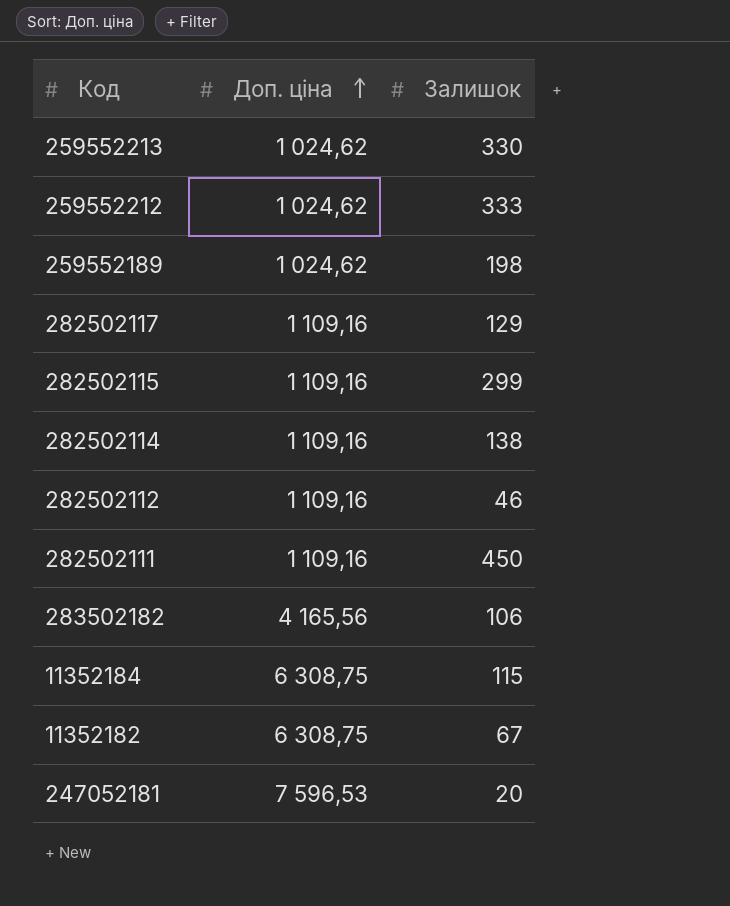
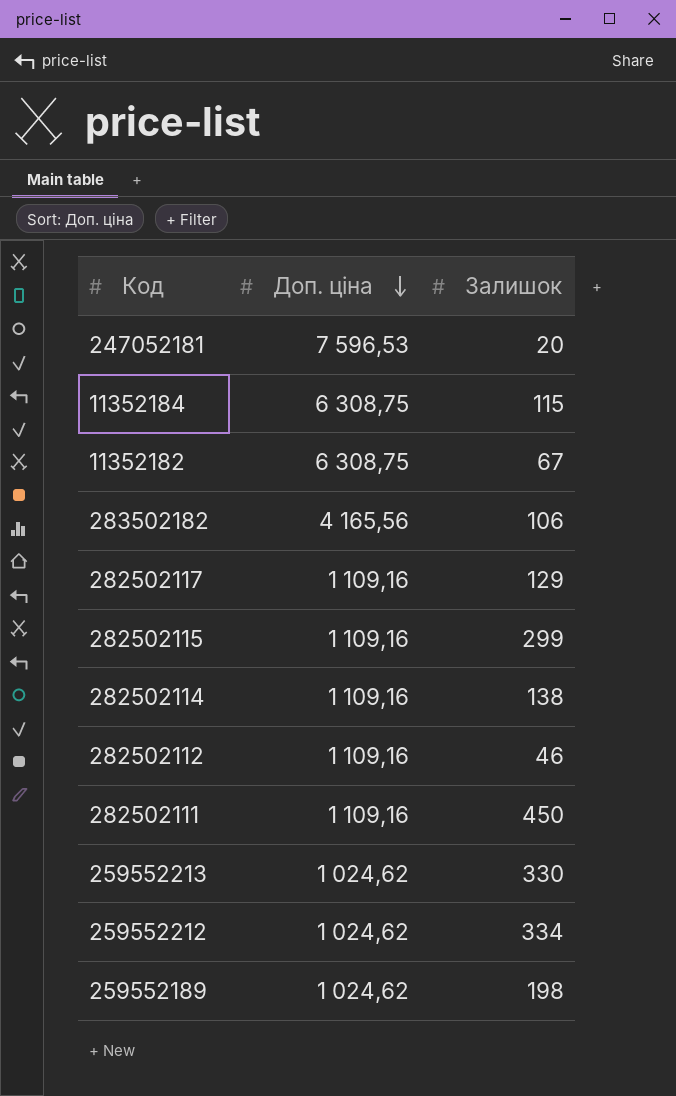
row order: Доп. ціна ascending -> Доп. ціна descending
259552212 | Залишок: 333 -> 334

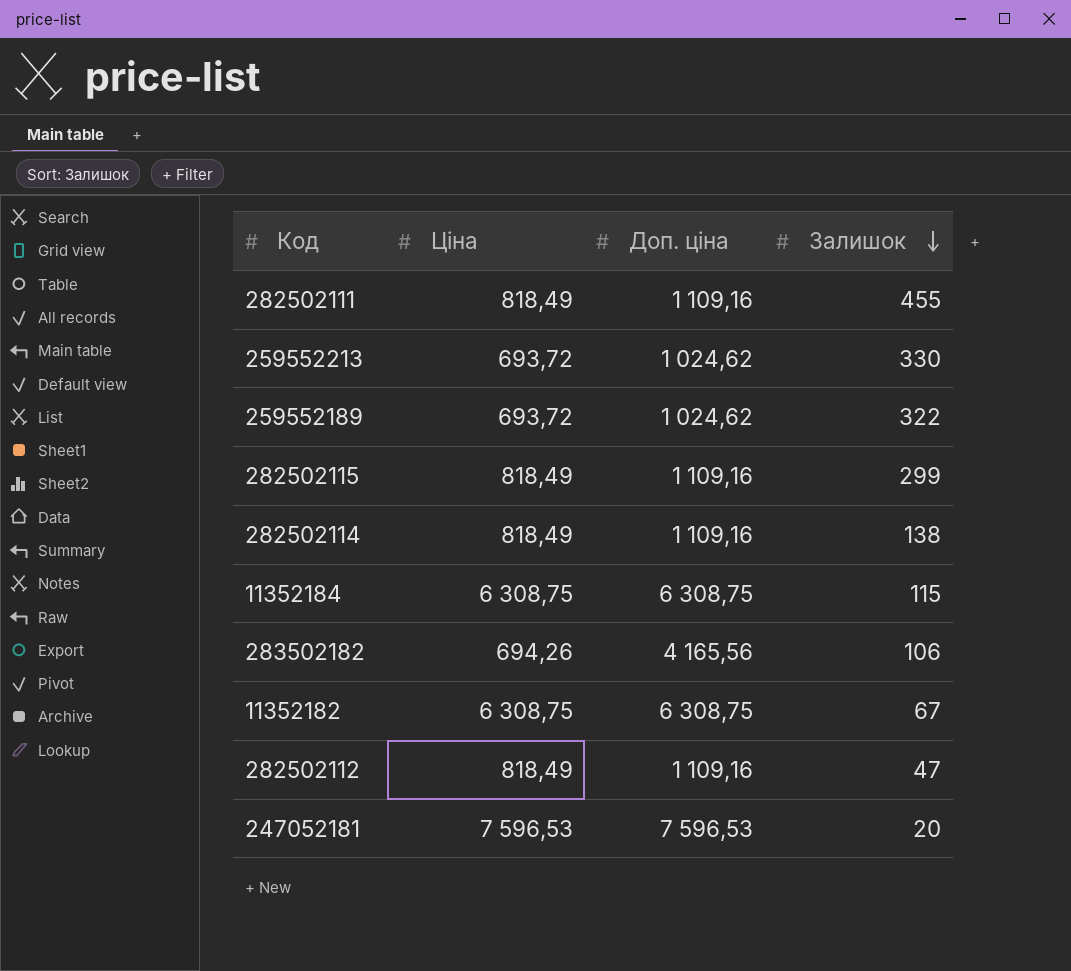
row order: Доп. ціна descending -> Залишок descending
column Ціна | position: none -> 2
row 282502117: 1 109,16 | 129 -> none
row 259552212: 1 024,62 | 334 -> none
282502111 | Залишок: 450 -> 455
259552189 | Залишок: 198 -> 322
282502112 | Залишок: 46 -> 47

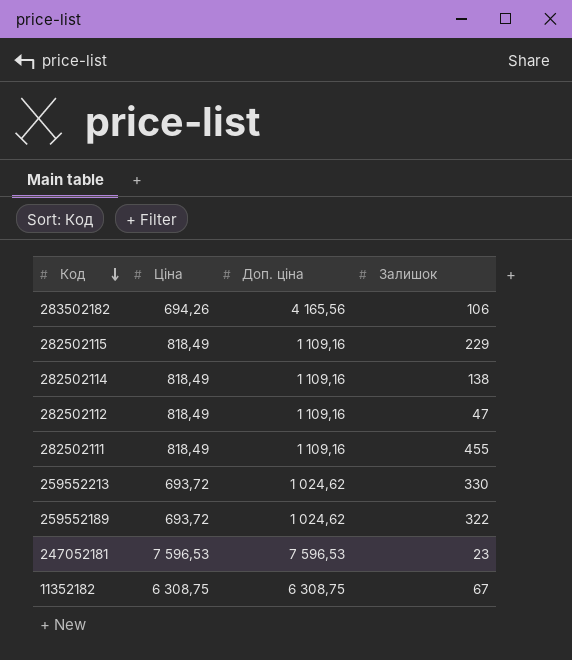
row order: Залишок descending -> Код descending
row 11352184: 6 308,75 | 6 308,75 | 115 -> none
282502115 | Залишок: 299 -> 229
247052181 | Залишок: 20 -> 23

